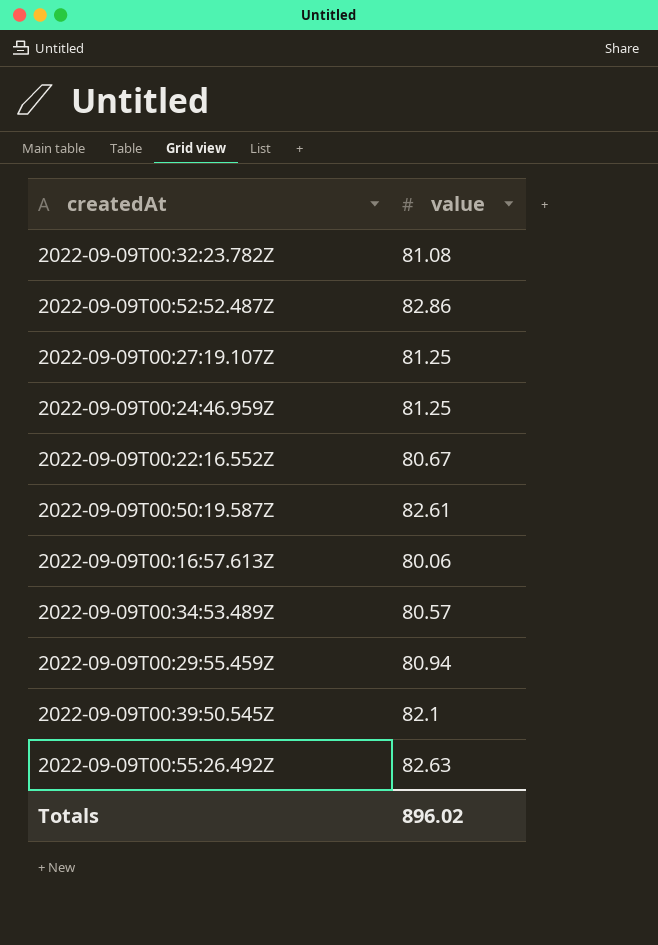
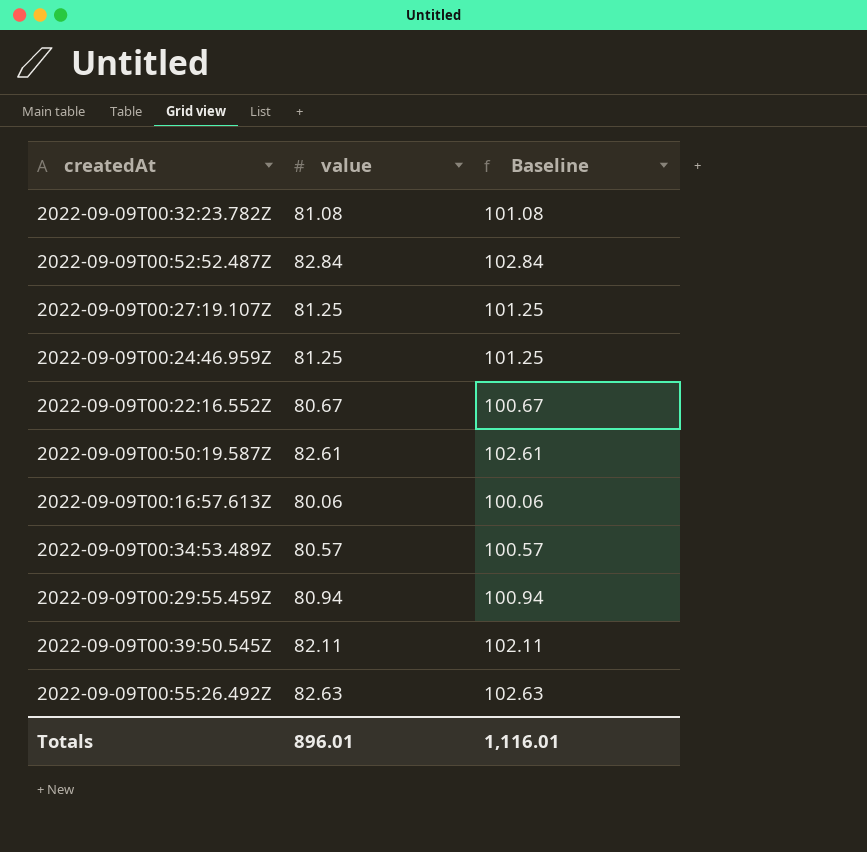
column Baseline | formula: none -> [value] + 20
2022-09-09T00:52:52.487Z | value: 82.86 -> 82.84
2022-09-09T00:39:50.545Z | value: 82.1 -> 82.11
Totals | value: 896.02 -> 896.01

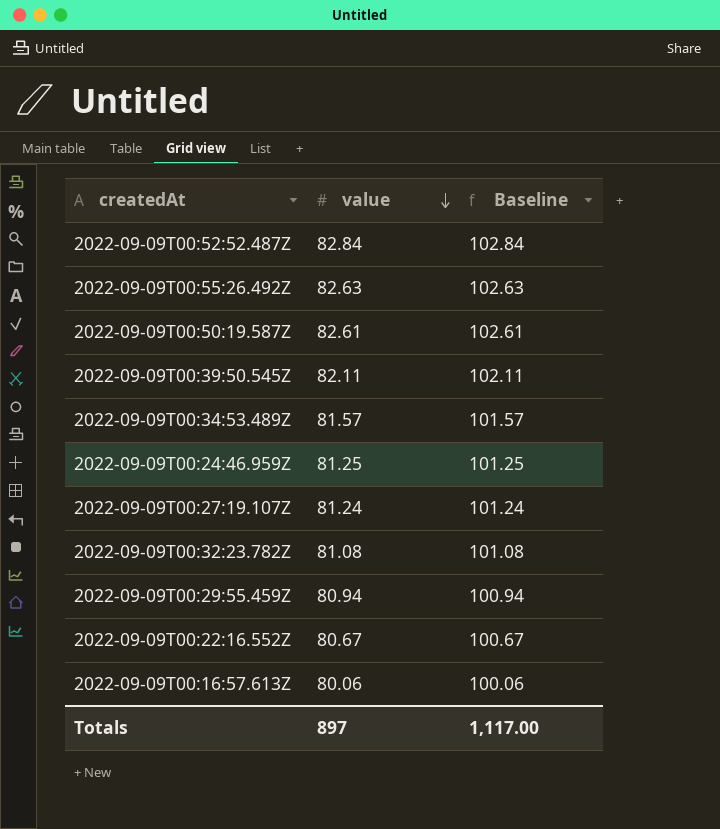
row order: none -> value descending
2022-09-09T00:34:53.489Z | value: 80.57 -> 81.57
2022-09-09T00:34:53.489Z | Baseline: 100.57 -> 101.57
2022-09-09T00:27:19.107Z | value: 81.25 -> 81.24
2022-09-09T00:27:19.107Z | Baseline: 101.25 -> 101.24
Totals | value: 896.01 -> 897
Totals | Baseline: 1,116.01 -> 1,117.00

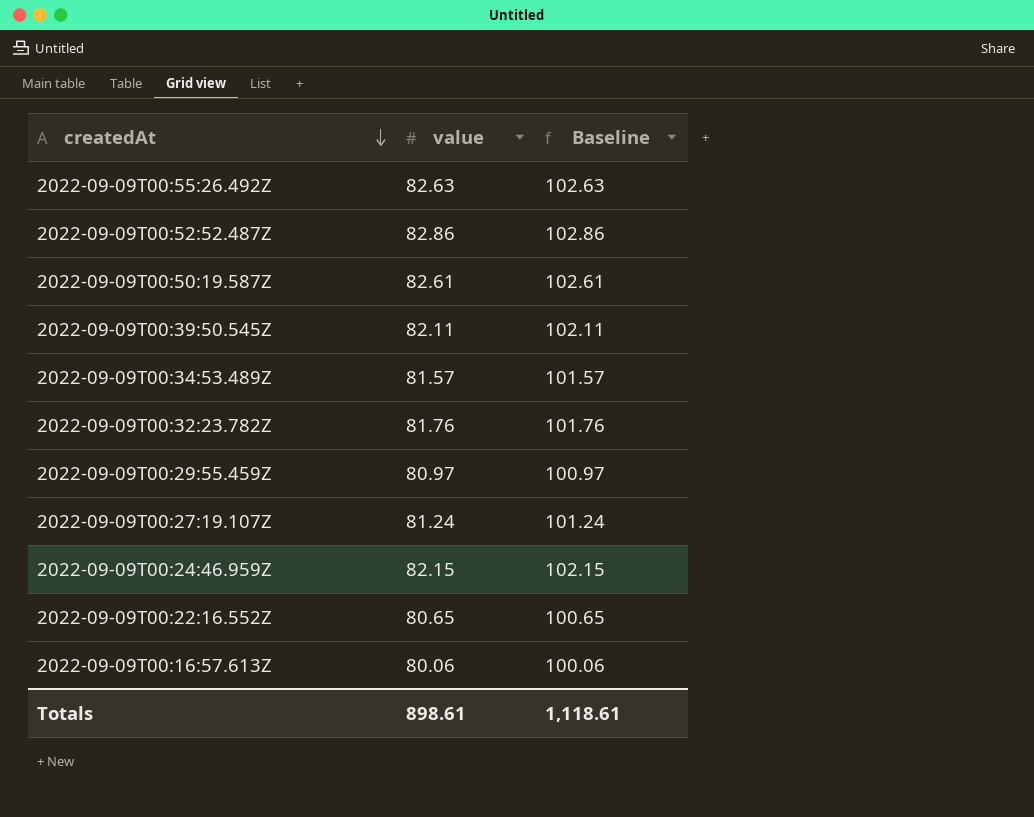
row order: value descending -> createdAt descending
2022-09-09T00:52:52.487Z | value: 82.84 -> 82.86
2022-09-09T00:52:52.487Z | Baseline: 102.84 -> 102.86
2022-09-09T00:32:23.782Z | value: 81.08 -> 81.76
2022-09-09T00:32:23.782Z | Baseline: 101.08 -> 101.76
2022-09-09T00:29:55.459Z | value: 80.94 -> 80.97
2022-09-09T00:29:55.459Z | Baseline: 100.94 -> 100.97
2022-09-09T00:24:46.959Z | value: 81.25 -> 82.15
2022-09-09T00:24:46.959Z | Baseline: 101.25 -> 102.15
2022-09-09T00:22:16.552Z | value: 80.67 -> 80.65
2022-09-09T00:22:16.552Z | Baseline: 100.67 -> 100.65
Totals | value: 897 -> 898.61
Totals | Baseline: 1,117.00 -> 1,118.61

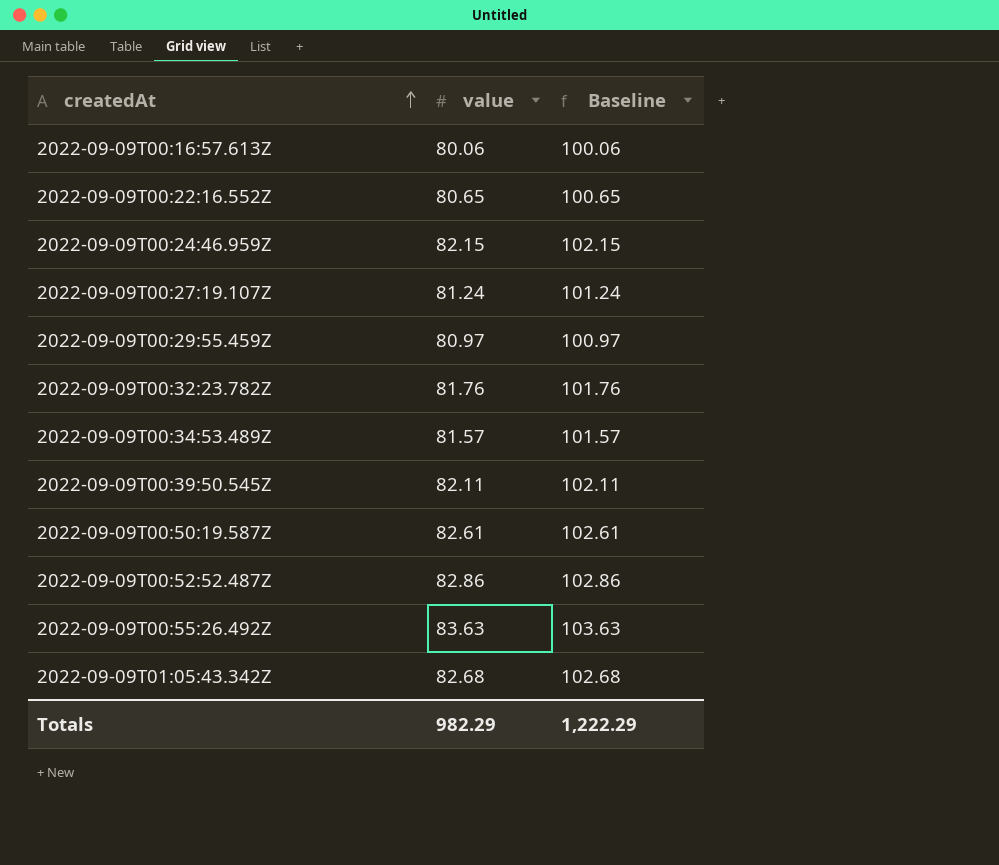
row order: createdAt descending -> createdAt ascending
2022-09-09T00:55:26.492Z | value: 82.63 -> 83.63
2022-09-09T00:55:26.492Z | Baseline: 102.63 -> 103.63
row 2022-09-09T01:05:43.342Z: none -> 82.68 | 102.68
Totals | value: 898.61 -> 982.29
Totals | Baseline: 1,118.61 -> 1,222.29

